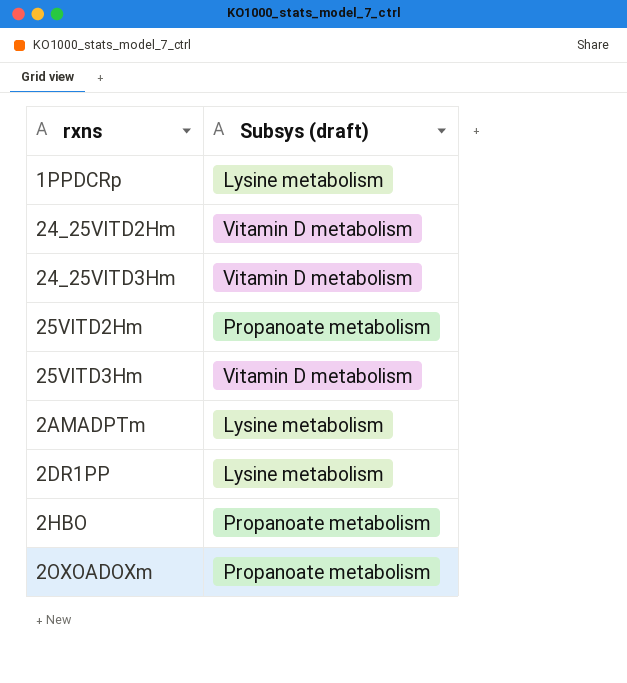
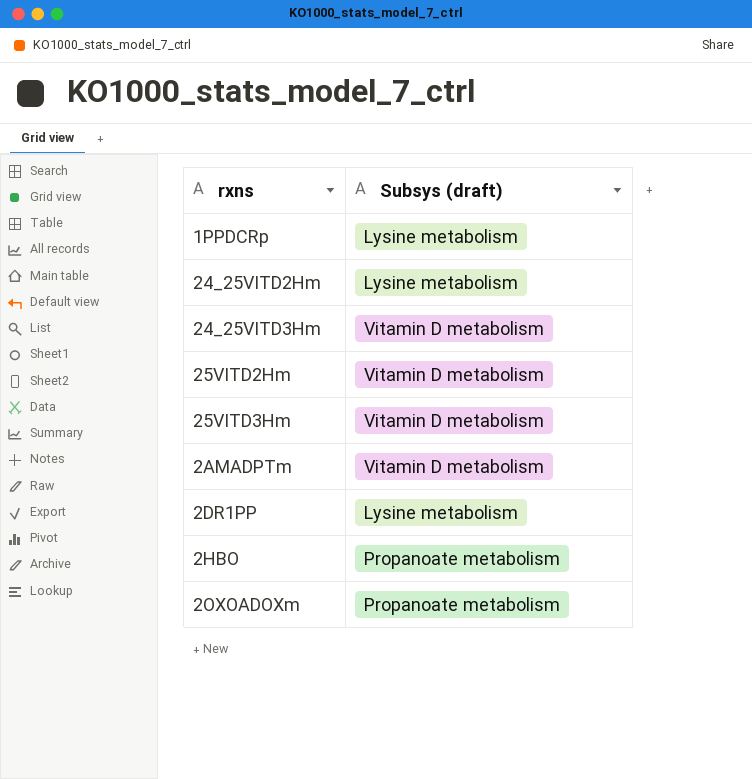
24_25VITD2Hm | Subsys (draft): Vitamin D metabolism -> Lysine metabolism
25VITD2Hm | Subsys (draft): Propanoate metabolism -> Vitamin D metabolism
2AMADPTm | Subsys (draft): Lysine metabolism -> Vitamin D metabolism

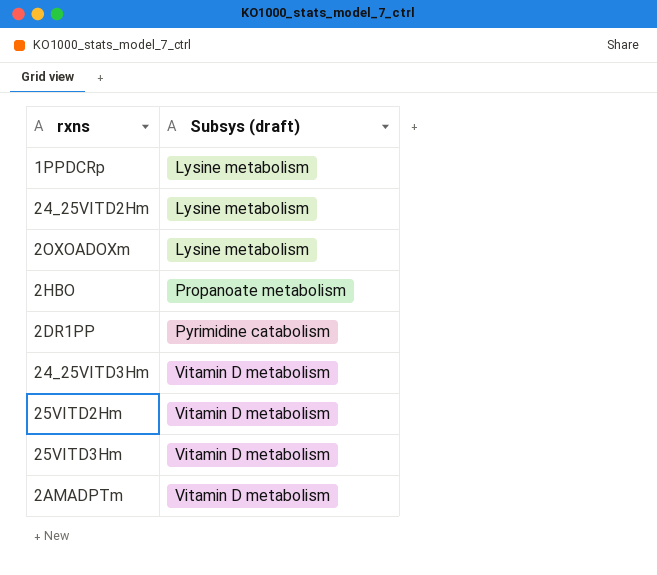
row order: none -> Subsys (draft) ascending
2OXOADOXm | Subsys (draft): Propanoate metabolism -> Lysine metabolism
2DR1PP | Subsys (draft): Lysine metabolism -> Pyrimidine catabolism

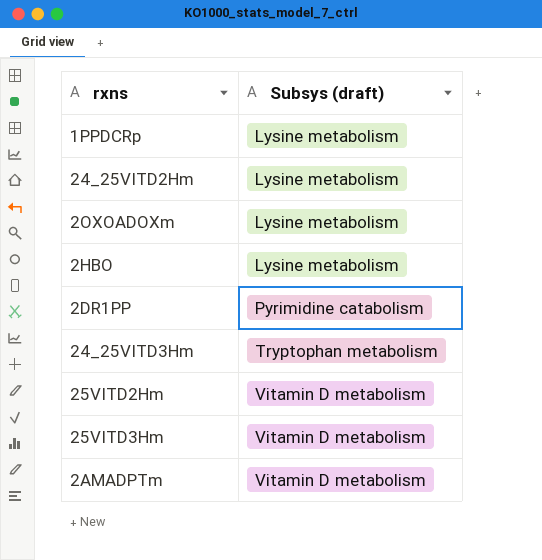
2HBO | Subsys (draft): Propanoate metabolism -> Lysine metabolism
24_25VITD3Hm | Subsys (draft): Vitamin D metabolism -> Tryptophan metabolism

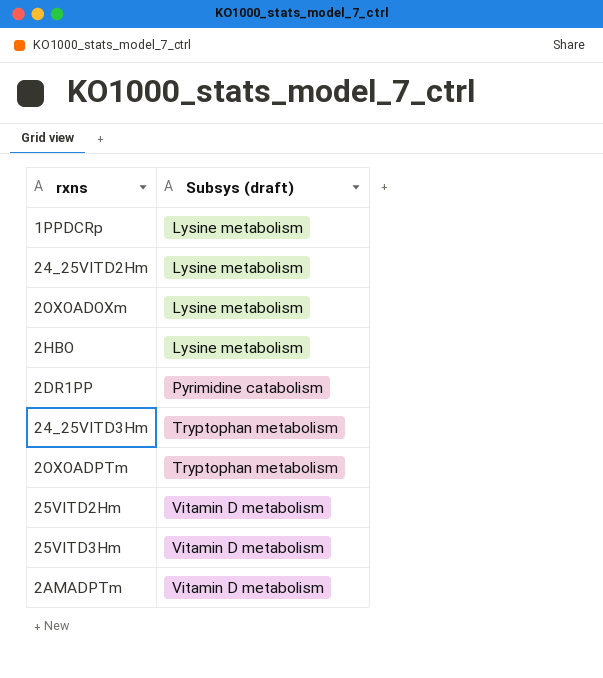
row 2OXOADPTm: none -> Tryptophan metabolism

